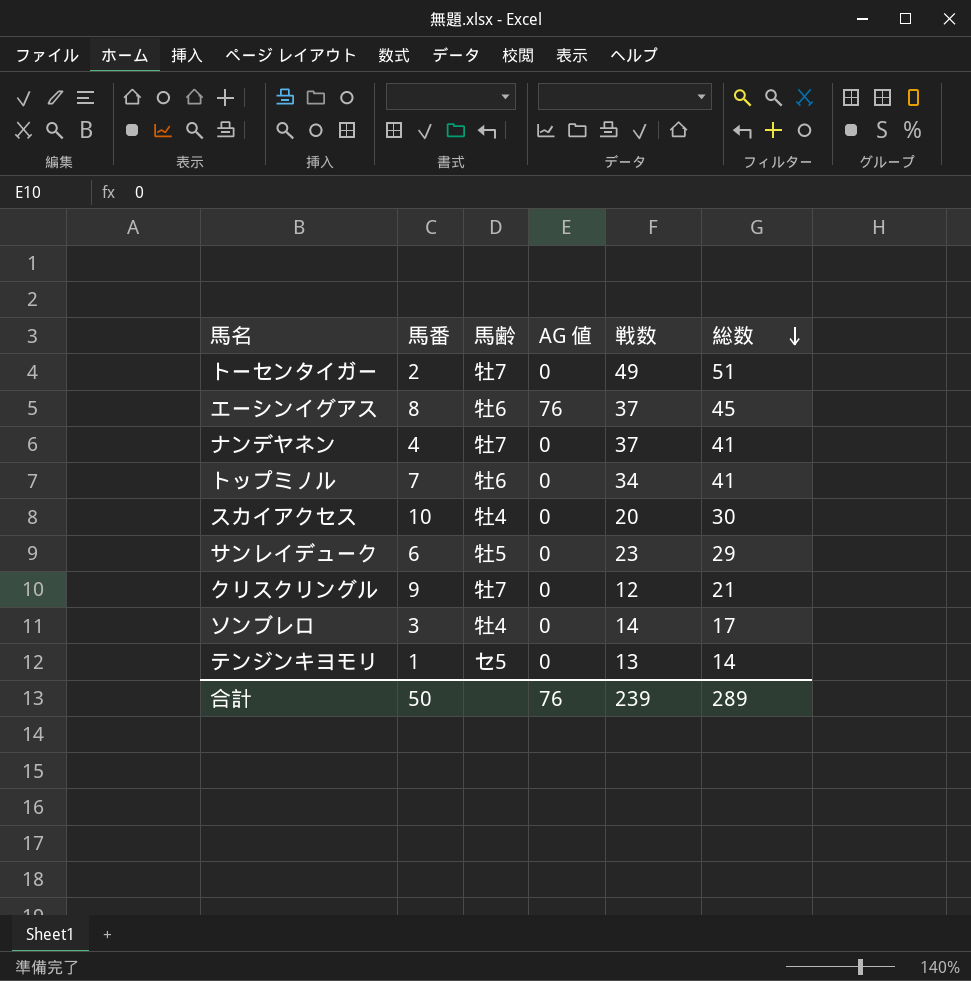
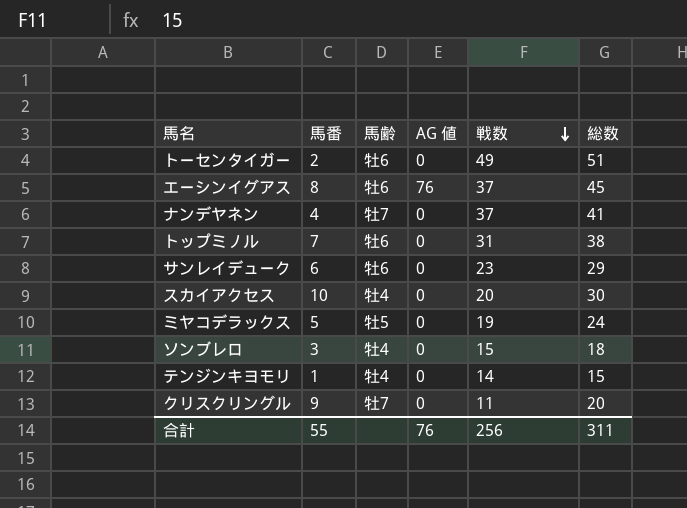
row order: 総数 descending -> 戦数 descending
トーセンタイガー | 馬齢: 牡7 -> 牡6
トップミノル | 戦数: 34 -> 31
トップミノル | 総数: 41 -> 38
サンレイデューク | 馬齢: 牡5 -> 牡6
row ミヤコデラックス: none -> 5 | 牡5 | 0 | 19 | 24
ソンブレロ | 戦数: 14 -> 15
ソンブレロ | 総数: 17 -> 18
テンジンキヨモリ | 馬齢: セ5 -> 牡4
テンジンキヨモリ | 戦数: 13 -> 14
テンジンキヨモリ | 総数: 14 -> 15
クリスクリングル | 戦数: 12 -> 11
クリスクリングル | 総数: 21 -> 20
合計 | 馬番: 50 -> 55
合計 | 戦数: 239 -> 256
合計 | 総数: 289 -> 311

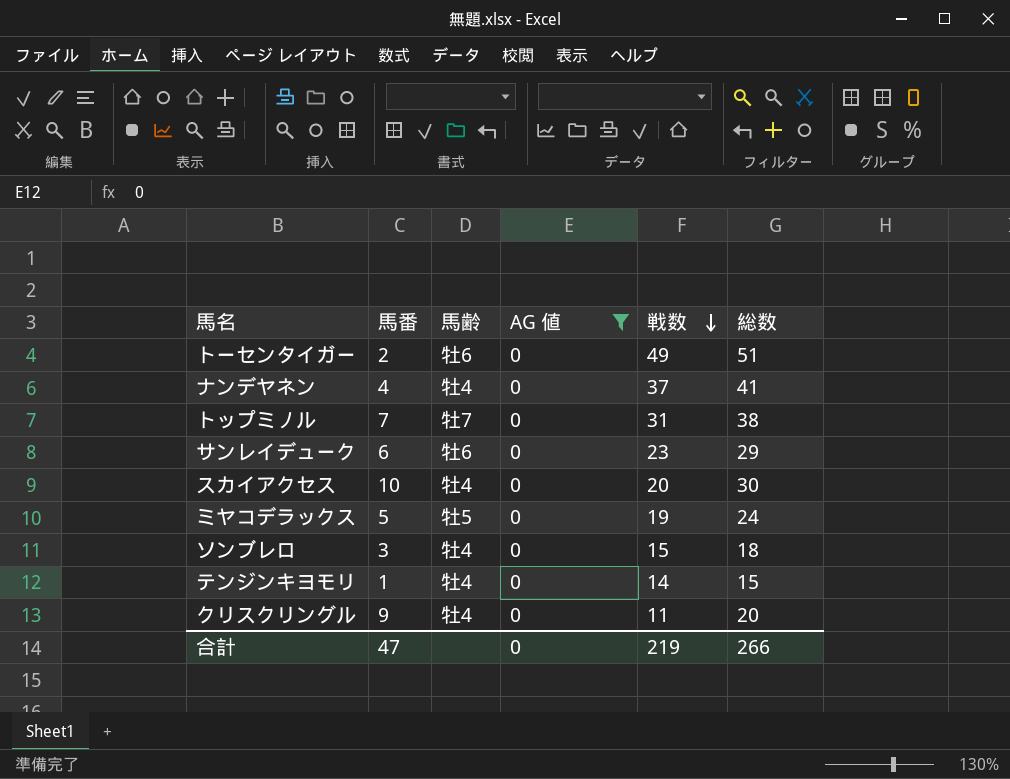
filter: none -> AG 値 = 0
ナンデヤネン | 馬齢: 牡7 -> 牡4
トップミノル | 馬齢: 牡6 -> 牡7
クリスクリングル | 馬齢: 牡7 -> 牡4
合計 | 馬番: 55 -> 47
合計 | AG 値: 76 -> 0
合計 | 戦数: 256 -> 219
合計 | 総数: 311 -> 266

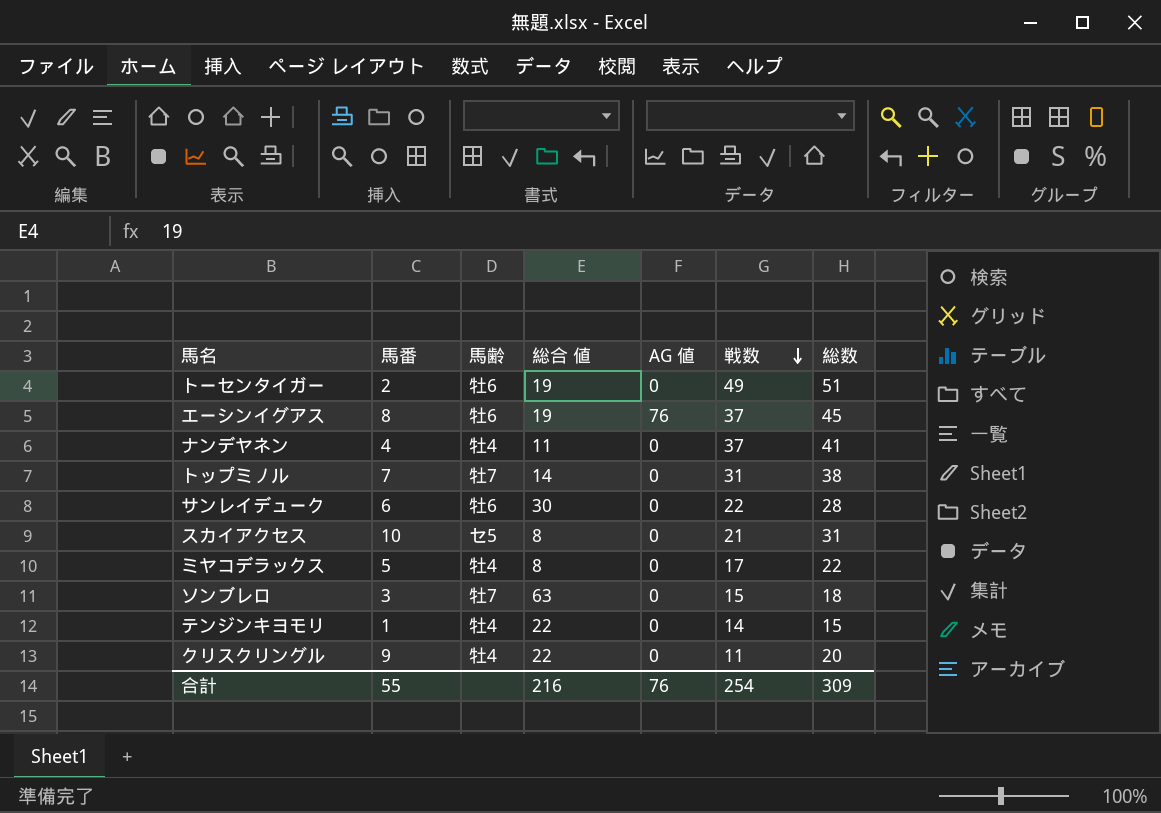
filter: AG 値 = 0 -> none
column 総合 値 | position: none -> 4
サンレイデューク | 戦数: 23 -> 22
サンレイデューク | 総数: 29 -> 28
スカイアクセス | 馬齢: 牡4 -> セ5
スカイアクセス | 戦数: 20 -> 21
スカイアクセス | 総数: 30 -> 31
ミヤコデラックス | 馬齢: 牡5 -> 牡4
ミヤコデラックス | 戦数: 19 -> 17
ミヤコデラックス | 総数: 24 -> 22
ソンブレロ | 馬齢: 牡4 -> 牡7
合計 | 馬番: 47 -> 55
合計 | AG 値: 0 -> 76
合計 | 戦数: 219 -> 254
合計 | 総数: 266 -> 309

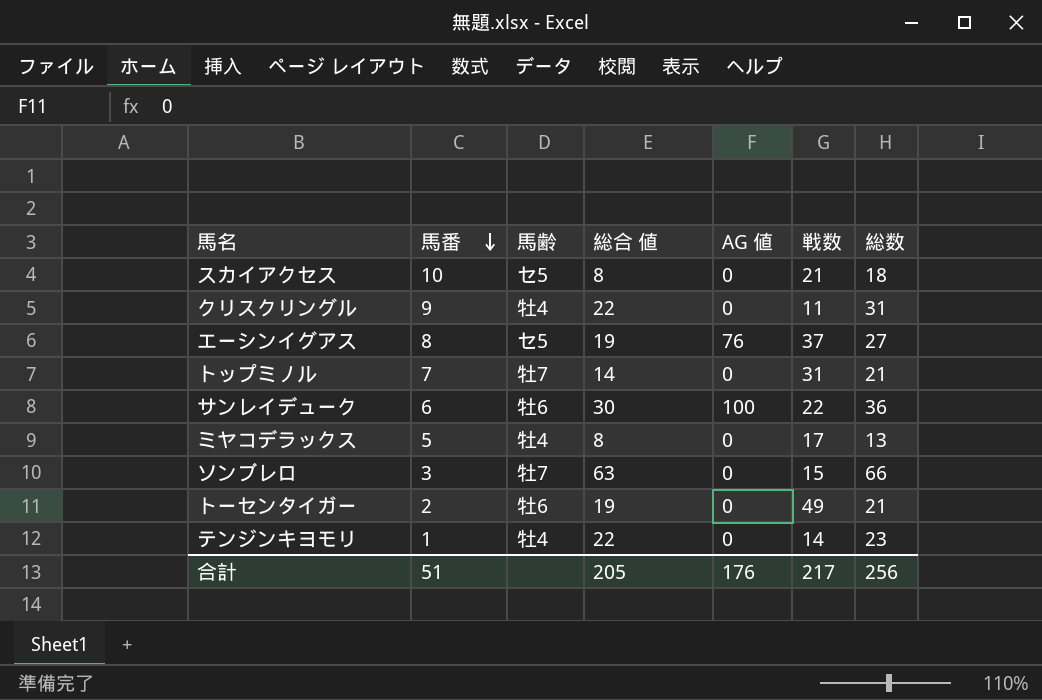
row order: 戦数 descending -> 馬番 descending
column 総数 | formula: [馬番] + [戦数] -> [馬番] + [総合 値]
row ナンデヤネン: 4 | 牡4 | 11 | 0 | 37 | 41 -> none
エーシンイグアス | 馬齢: 牡6 -> セ5
サンレイデューク | AG 値: 0 -> 100
合計 | 馬番: 55 -> 51
合計 | 総合 値: 216 -> 205
合計 | AG 値: 76 -> 176
合計 | 戦数: 254 -> 217
合計 | 総数: 309 -> 256

